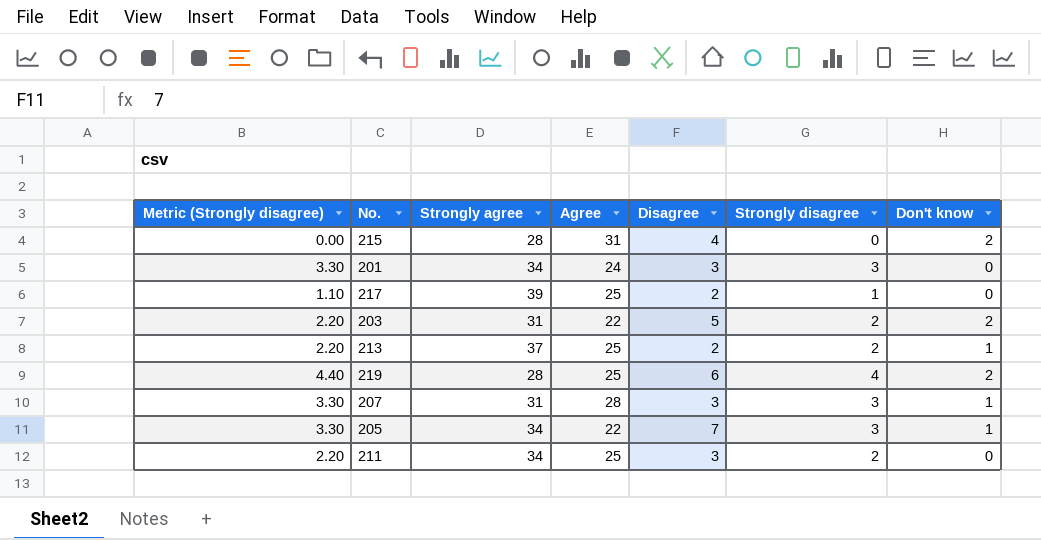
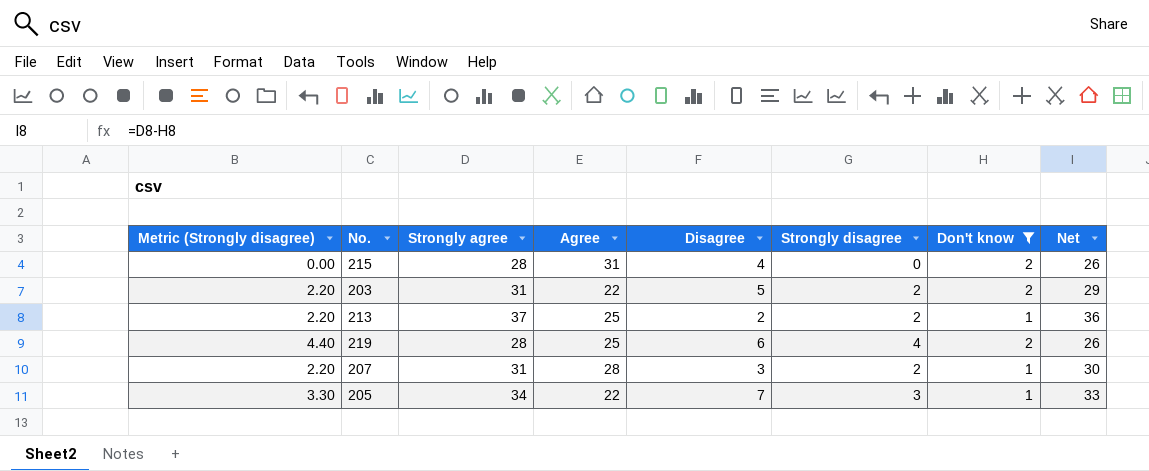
filter: none -> Don't know != 0
column Net | formula: none -> [Strongly agree] - [Don't know]
207 | Metric (Strongly disagree): 3.30 -> 2.20
207 | Strongly disagree: 3 -> 2

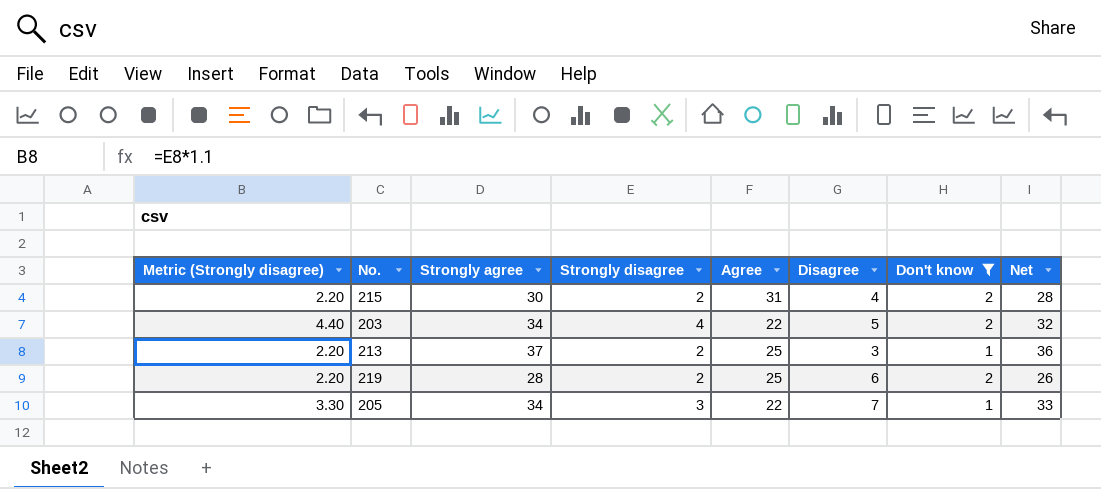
column Strongly disagree | position: 6 -> 4
row 207: 2.20 | 31 | 28 | 3 | 2 | 1 | 30 -> none
215 | Metric (Strongly disagree): 0.00 -> 2.20
215 | Strongly agree: 28 -> 30
215 | Strongly disagree: 0 -> 2
215 | Net: 26 -> 28
203 | Metric (Strongly disagree): 2.20 -> 4.40
203 | Strongly agree: 31 -> 34
203 | Strongly disagree: 2 -> 4
203 | Net: 29 -> 32
213 | Disagree: 2 -> 3
219 | Metric (Strongly disagree): 4.40 -> 2.20
219 | Strongly disagree: 4 -> 2

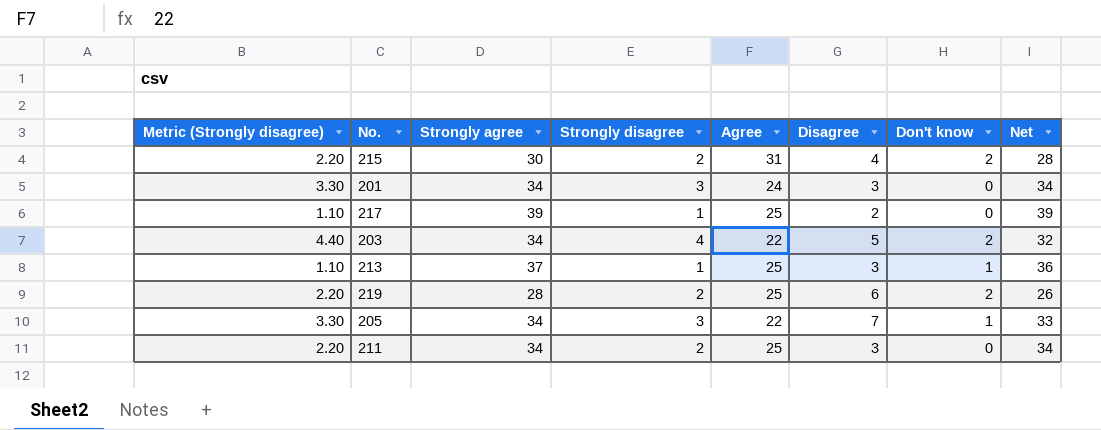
filter: Don't know != 0 -> none
213 | Metric (Strongly disagree): 2.20 -> 1.10
213 | Strongly disagree: 2 -> 1

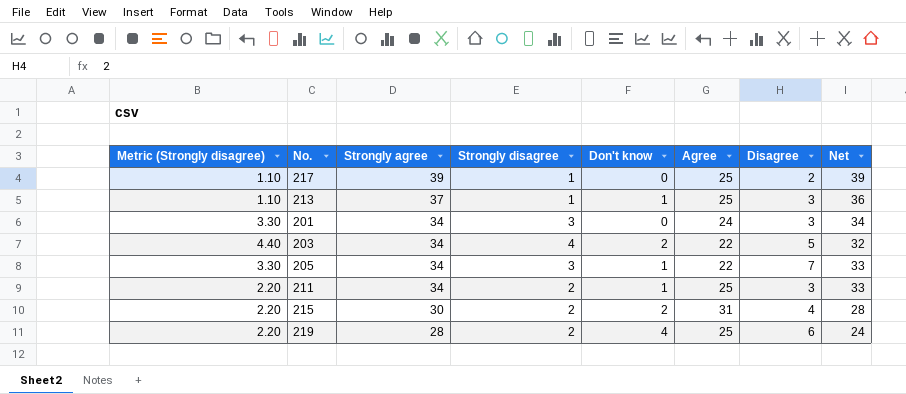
row order: none -> Strongly agree descending
column Don't know | position: 7 -> 5
211 | Don't know: 0 -> 1
211 | Net: 34 -> 33
219 | Don't know: 2 -> 4
219 | Net: 26 -> 24

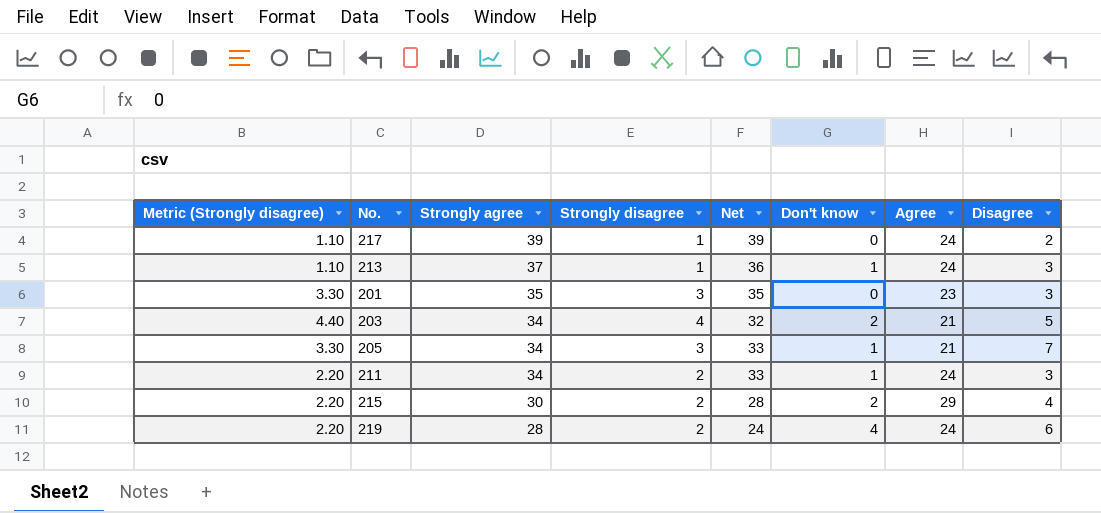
column Net | position: 8 -> 5
217 | Agree: 25 -> 24
213 | Agree: 25 -> 24
201 | Strongly agree: 34 -> 35
201 | Net: 34 -> 35
201 | Agree: 24 -> 23
203 | Agree: 22 -> 21
205 | Agree: 22 -> 21
211 | Agree: 25 -> 24
215 | Agree: 31 -> 29
219 | Agree: 25 -> 24

